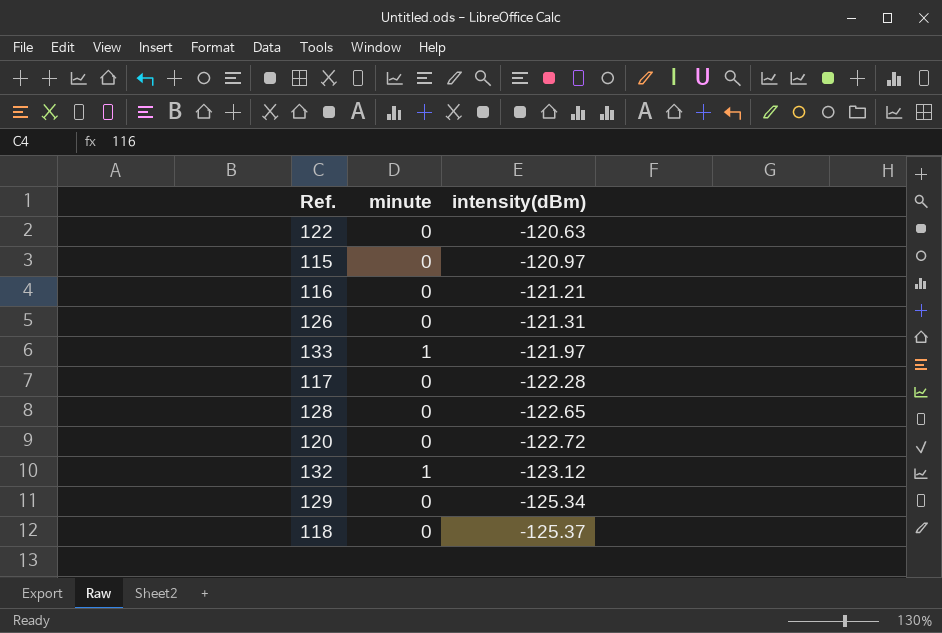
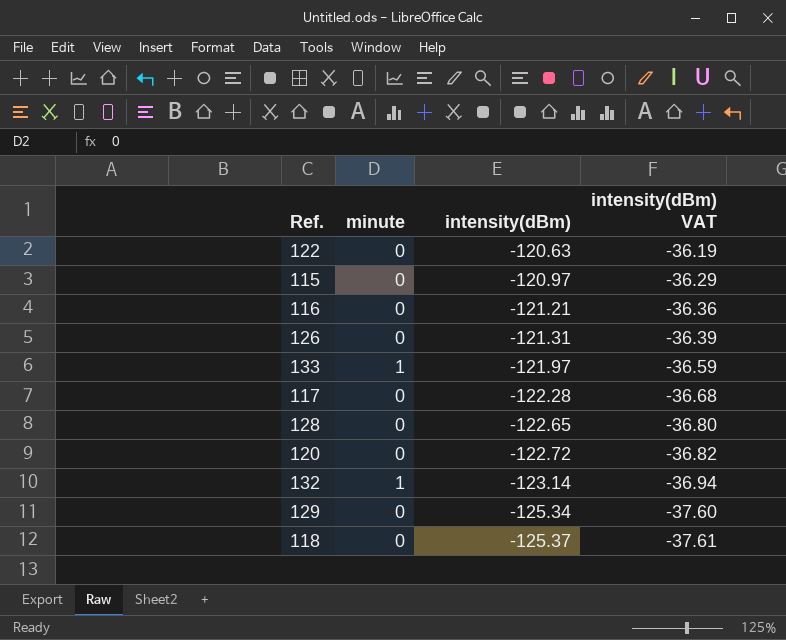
column intensity(dBm) VAT | formula: none -> [intensity(dBm)] * 0.3
132 | intensity(dBm): -123.12 -> -123.14

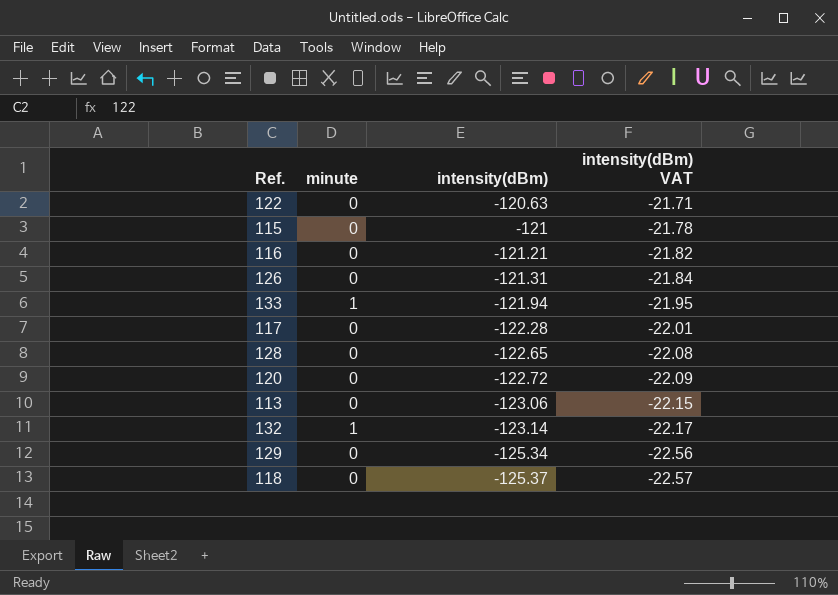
column intensity(dBm) VAT | formula: [intensity(dBm)] * 0.3 -> [intensity(dBm)] * 0.18
115 | intensity(dBm): -120.97 -> -121
133 | intensity(dBm): -121.97 -> -121.94
row 113: none -> 0 | -123.06 | -22.15

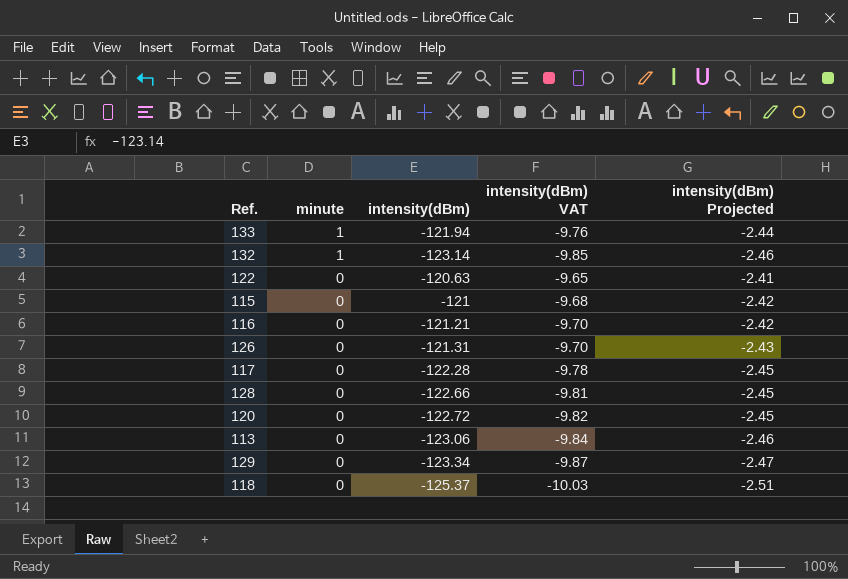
row order: intensity(dBm) descending -> minute descending
column intensity(dBm) VAT | formula: [intensity(dBm)] * 0.18 -> [intensity(dBm)] * 0.08
column intensity(dBm) Projected | formula: none -> [intensity(dBm)] * 0.02
128 | intensity(dBm): -122.65 -> -122.66
129 | intensity(dBm): -125.34 -> -123.34

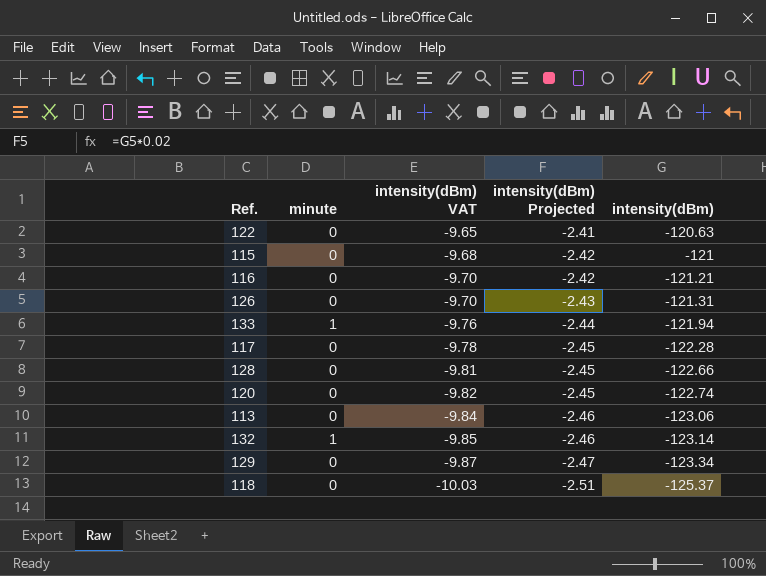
row order: minute descending -> intensity(dBm) VAT descending
column intensity(dBm) | position: 3 -> 5
120 | intensity(dBm): -122.72 -> -122.74

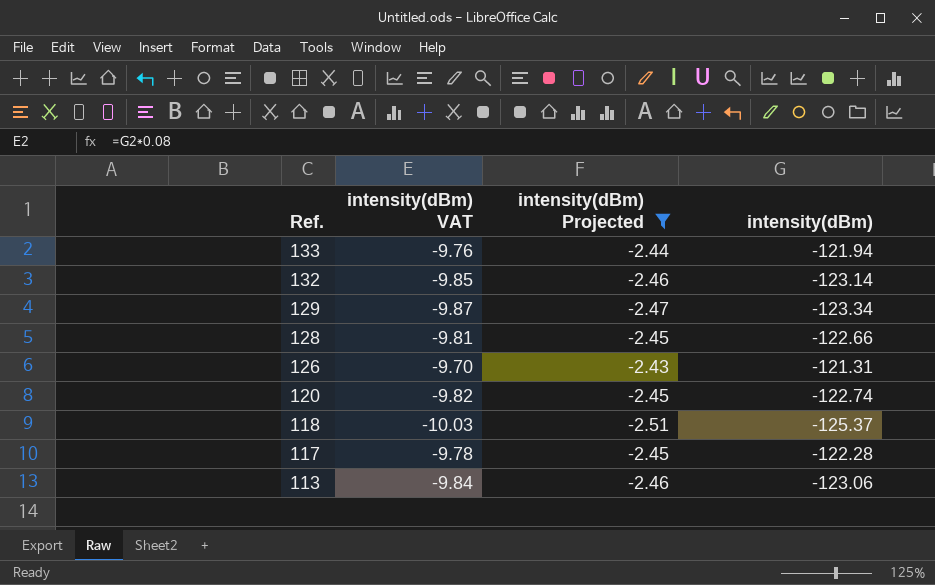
filter: none -> intensity(dBm) Projected <= -2.43
row order: intensity(dBm) VAT descending -> Ref. descending
column minute | position: 2 -> none

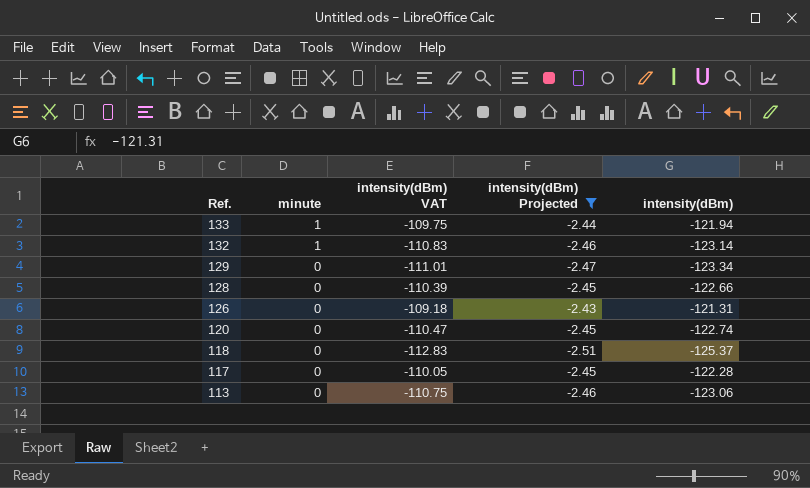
column minute | position: none -> 2
column intensity(dBm) VAT | formula: [intensity(dBm)] * 0.08 -> [intensity(dBm)] * 0.9

